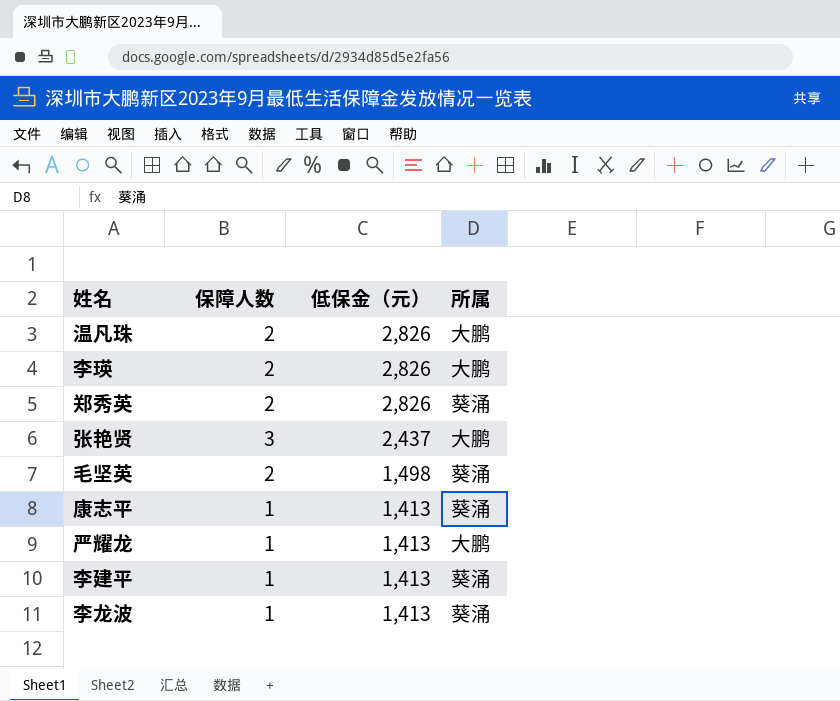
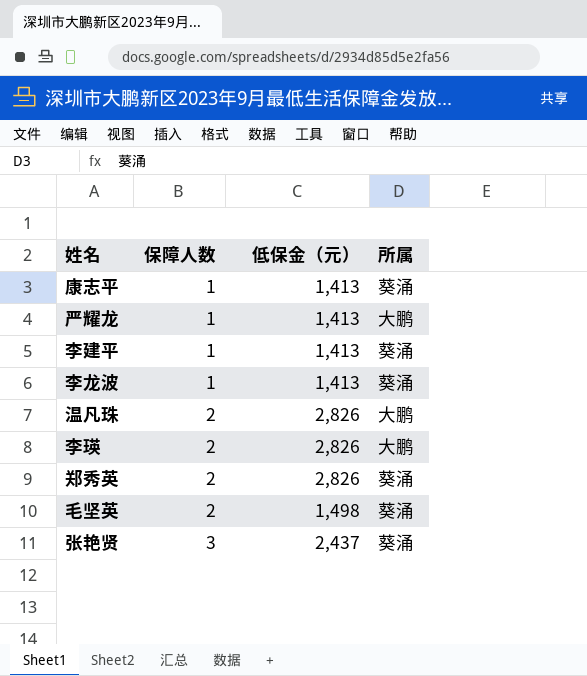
row order: 低保金（元） descending -> 保障人数 ascending
张艳贤 | 所属: 大鹏 -> 葵涌

